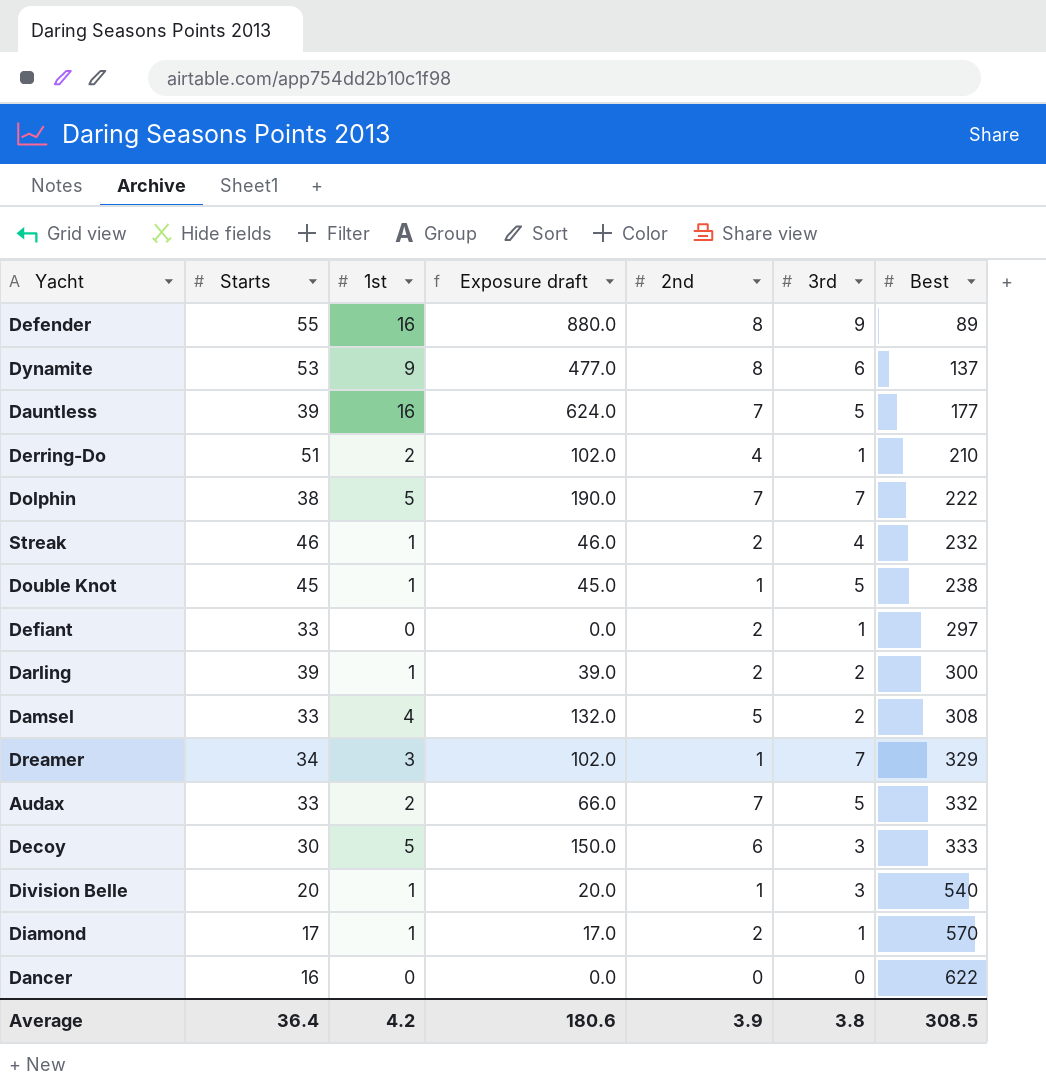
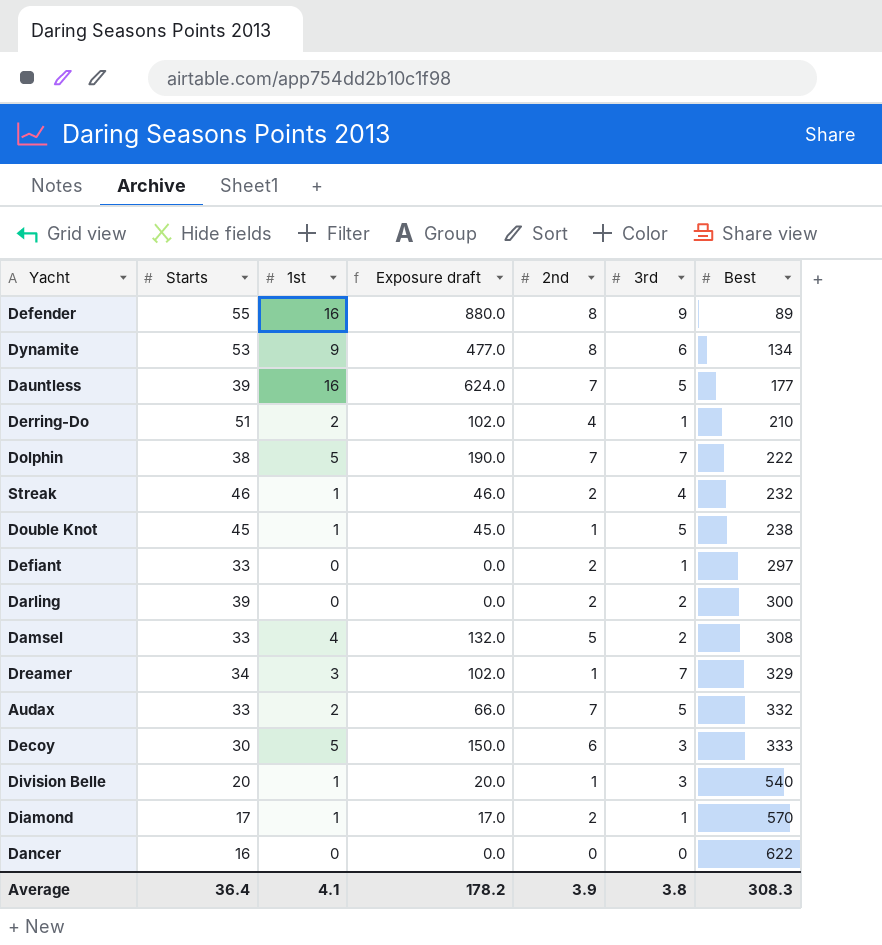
Dynamite | Best: 137 -> 134
Darling | 1st: 1 -> 0
Darling | Exposure draft: 39.0 -> 0.0
Average | 1st: 4.2 -> 4.1
Average | Exposure draft: 180.6 -> 178.2
Average | Best: 308.5 -> 308.3

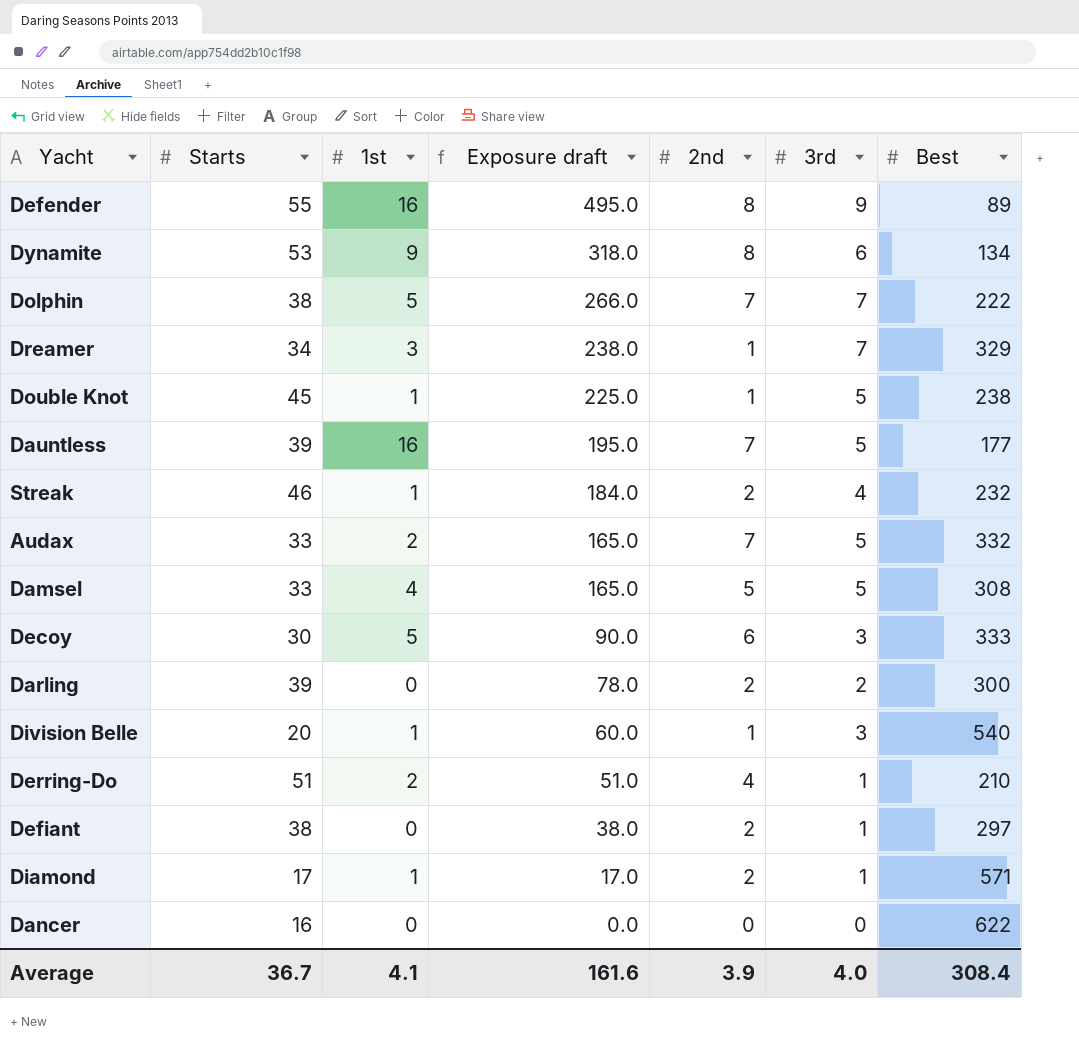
row order: Best ascending -> Exposure draft descending
column Exposure draft | formula: [Starts] * [1st] -> [Starts] * [3rd]
Damsel | 3rd: 2 -> 5
Defiant | Starts: 33 -> 38
Diamond | Best: 570 -> 571
Average | Starts: 36.4 -> 36.7
Average | Exposure draft: 178.2 -> 161.6
Average | 3rd: 3.8 -> 4.0
Average | Best: 308.3 -> 308.4

